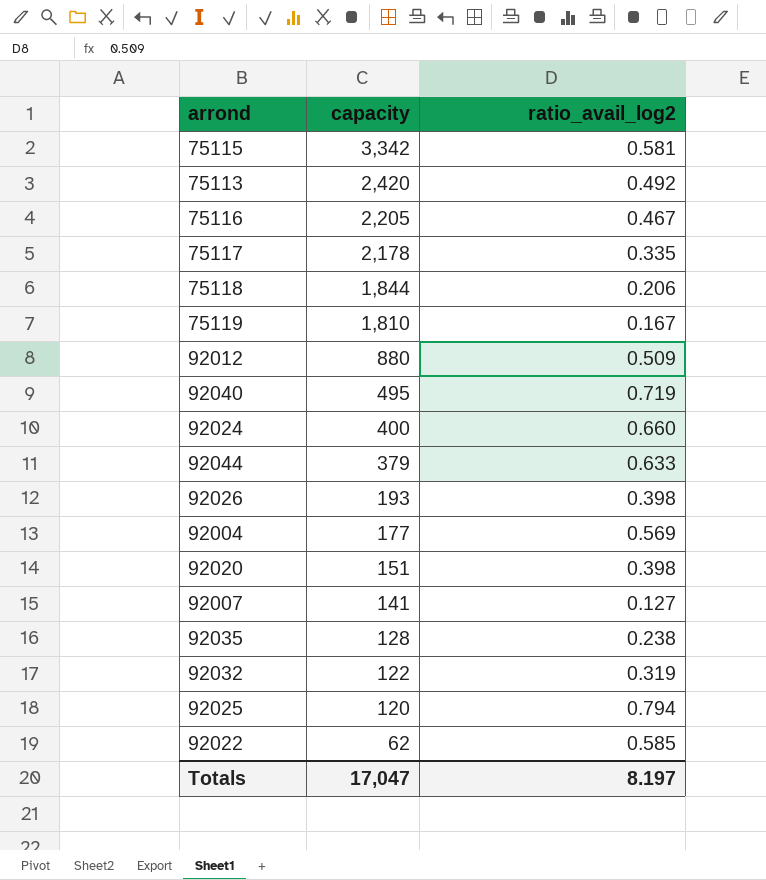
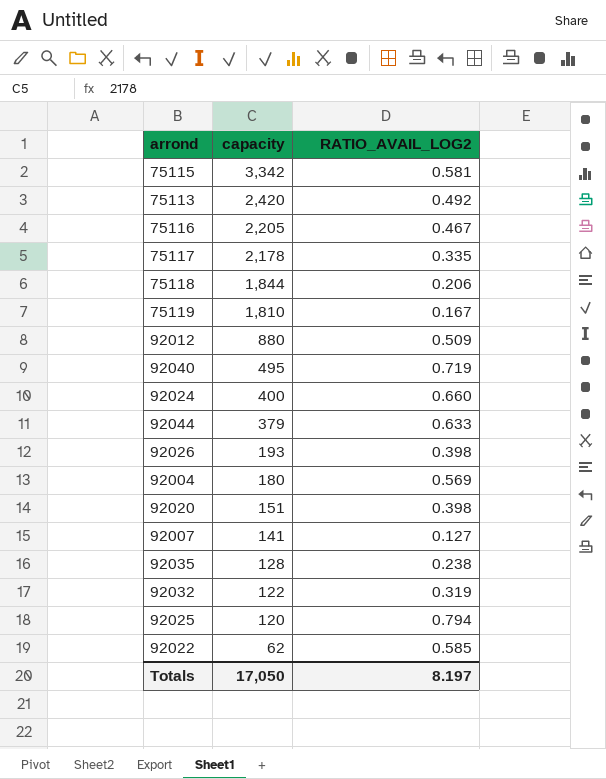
column name: ratio_avail_log2 -> RATIO_AVAIL_LOG2
92004 | capacity: 177 -> 180
Totals | capacity: 17,047 -> 17,050

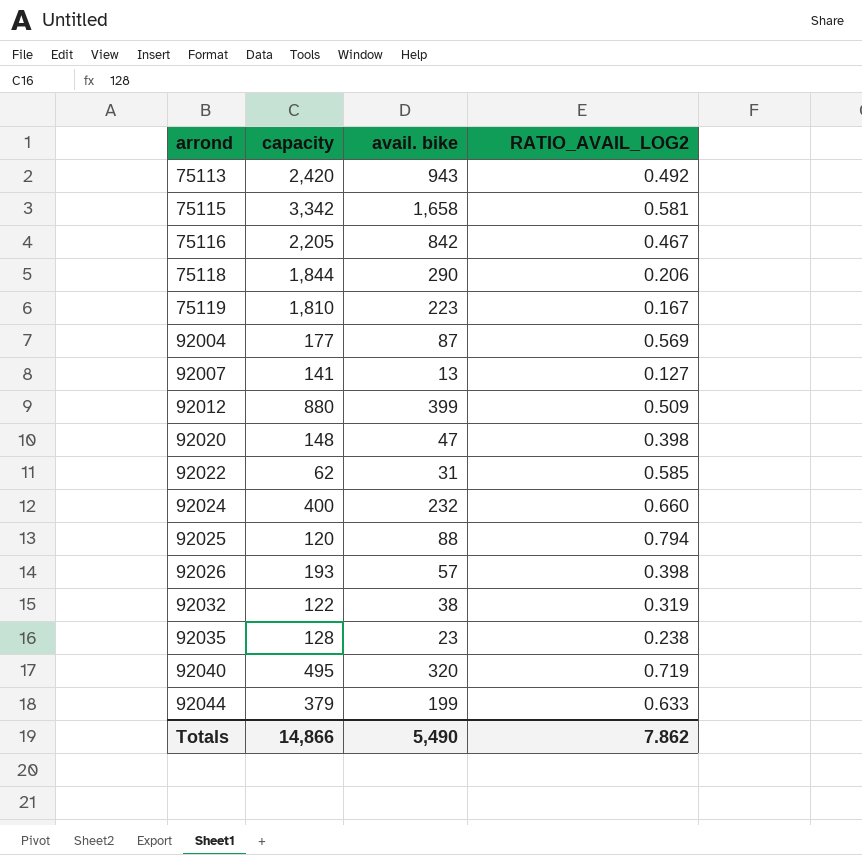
row order: capacity descending -> arrond ascending
column avail. bike | position: none -> 3
row 75117: 2,178 | 0.335 -> none
92004 | capacity: 180 -> 177
92020 | capacity: 151 -> 148
Totals | capacity: 17,050 -> 14,866
Totals | RATIO_AVAIL_LOG2: 8.197 -> 7.862

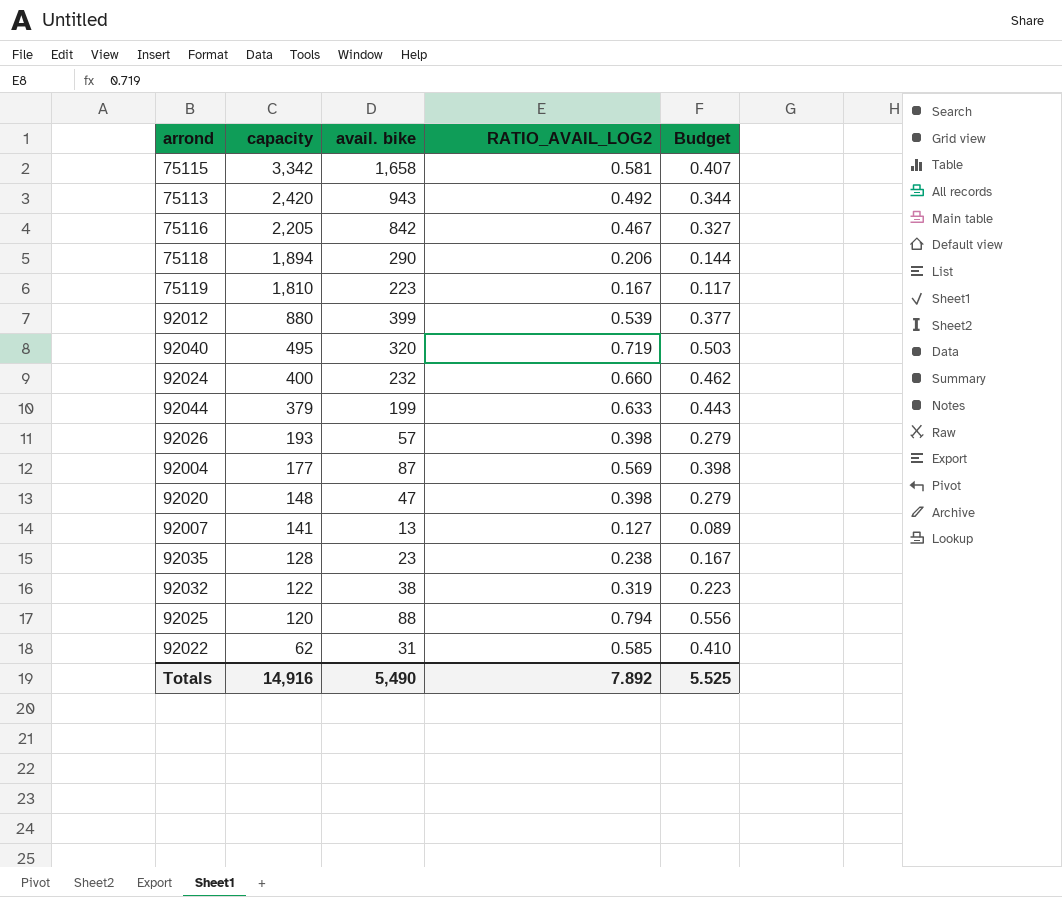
row order: arrond ascending -> capacity descending
column Budget | formula: none -> [RATIO_AVAIL_LOG2] * 0.7
75118 | capacity: 1,844 -> 1,894
92012 | RATIO_AVAIL_LOG2: 0.509 -> 0.539
Totals | capacity: 14,866 -> 14,916
Totals | RATIO_AVAIL_LOG2: 7.862 -> 7.892

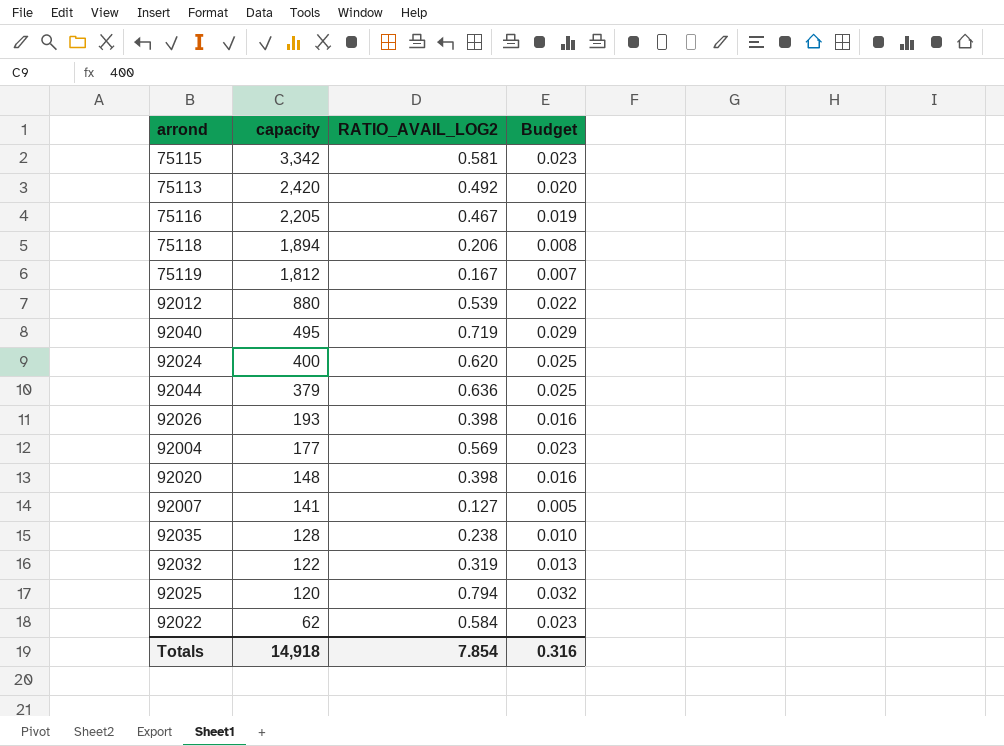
column avail. bike | position: 3 -> none
column Budget | formula: [RATIO_AVAIL_LOG2] * 0.7 -> [RATIO_AVAIL_LOG2] * 0.04
75119 | capacity: 1,810 -> 1,812
92024 | RATIO_AVAIL_LOG2: 0.660 -> 0.620
92044 | RATIO_AVAIL_LOG2: 0.633 -> 0.636
92022 | RATIO_AVAIL_LOG2: 0.585 -> 0.584
Totals | capacity: 14,916 -> 14,918
Totals | RATIO_AVAIL_LOG2: 7.892 -> 7.854
Totals | Budget: 5.525 -> 0.316

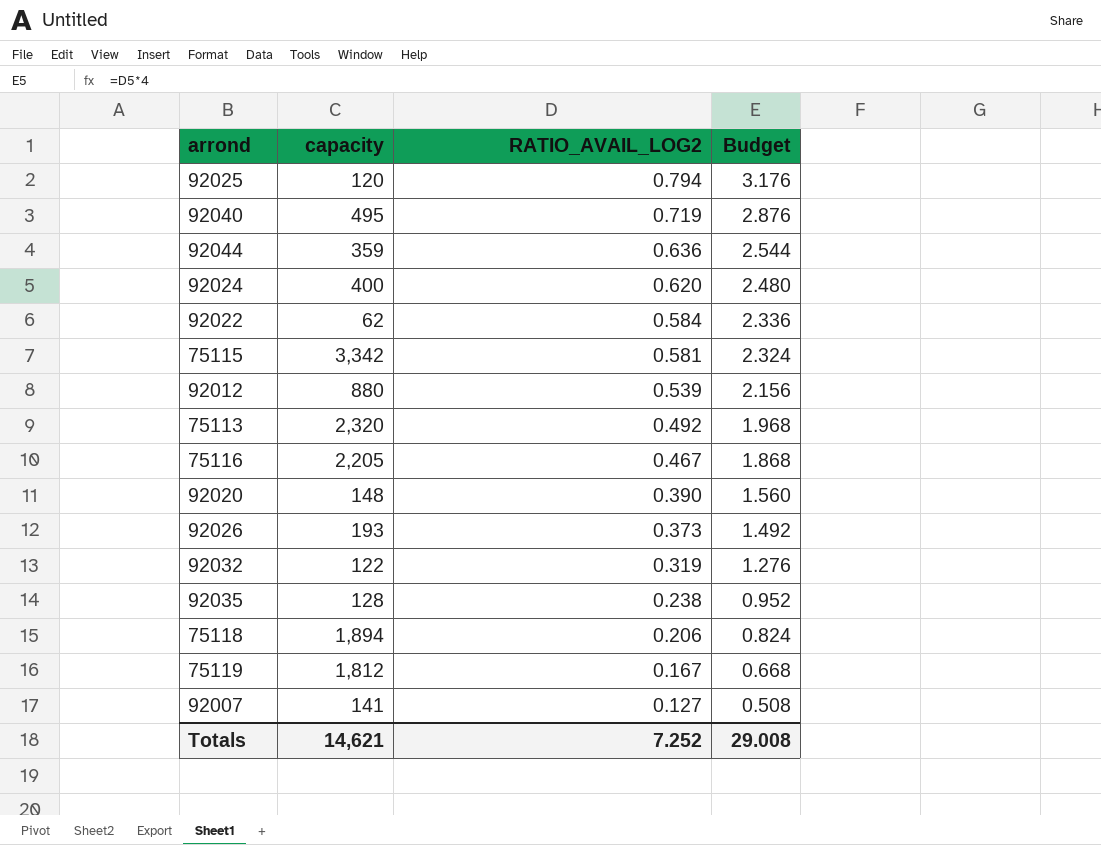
row order: capacity descending -> RATIO_AVAIL_LOG2 descending
column Budget | formula: [RATIO_AVAIL_LOG2] * 0.04 -> [RATIO_AVAIL_LOG2] * 4
row 92004: 177 | 0.569 | 0.023 -> none
92044 | capacity: 379 -> 359
75113 | capacity: 2,420 -> 2,320
92020 | RATIO_AVAIL_LOG2: 0.398 -> 0.390
92026 | RATIO_AVAIL_LOG2: 0.398 -> 0.373
Totals | capacity: 14,918 -> 14,621
Totals | RATIO_AVAIL_LOG2: 7.854 -> 7.252
Totals | Budget: 0.316 -> 29.008

